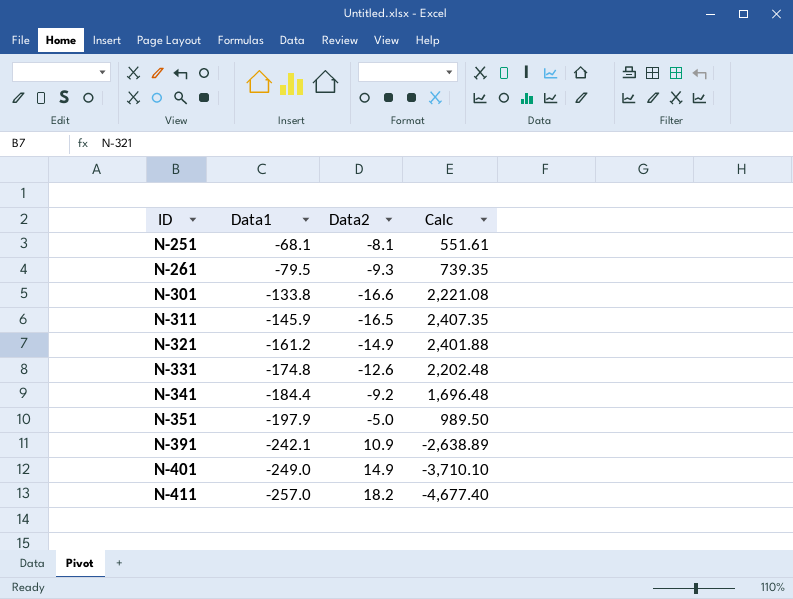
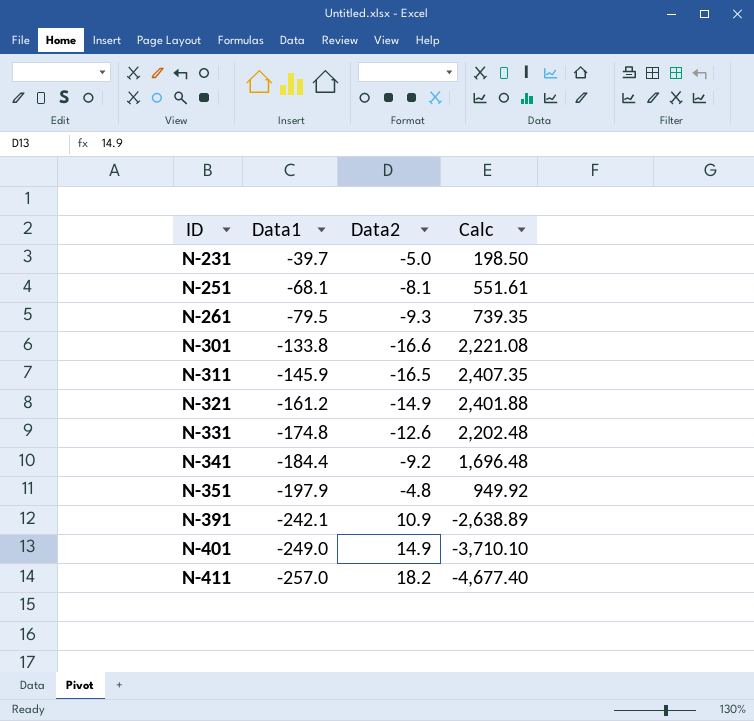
row N-231: none -> -39.7 | -5.0 | 198.50
N-351 | Data2: -5.0 -> -4.8
N-351 | Calc: 989.50 -> 949.92

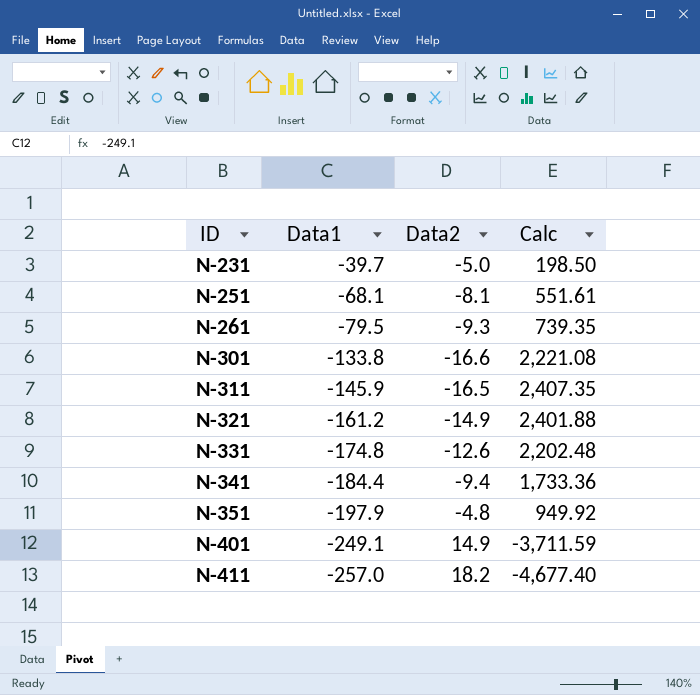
row N-391: -242.1 | 10.9 | -2,638.89 -> none
N-341 | Data2: -9.2 -> -9.4
N-341 | Calc: 1,696.48 -> 1,733.36
N-401 | Data1: -249.0 -> -249.1
N-401 | Calc: -3,710.10 -> -3,711.59

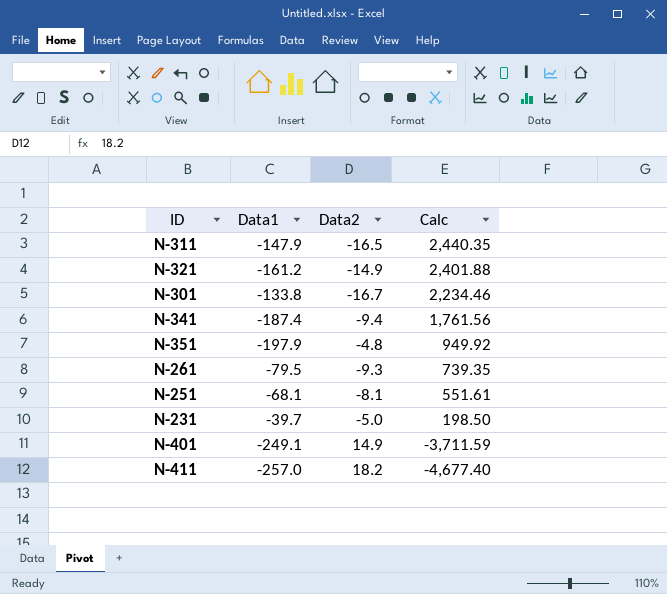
row order: ID ascending -> Calc descending
row N-331: -174.8 | -12.6 | 2,202.48 -> none
N-311 | Data1: -145.9 -> -147.9
N-311 | Calc: 2,407.35 -> 2,440.35
N-301 | Data2: -16.6 -> -16.7
N-301 | Calc: 2,221.08 -> 2,234.46
N-341 | Data1: -184.4 -> -187.4
N-341 | Calc: 1,733.36 -> 1,761.56

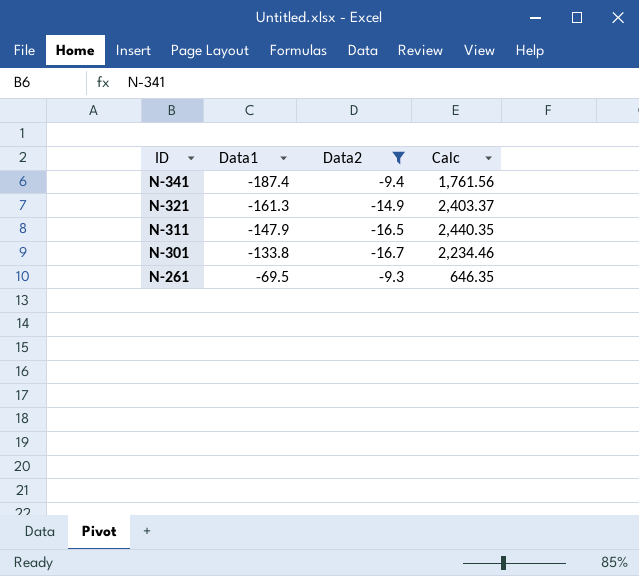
filter: none -> Data2 <= -9.3
row order: Calc descending -> ID descending
N-321 | Data1: -161.2 -> -161.3
N-321 | Calc: 2,401.88 -> 2,403.37
N-261 | Data1: -79.5 -> -69.5
N-261 | Calc: 739.35 -> 646.35

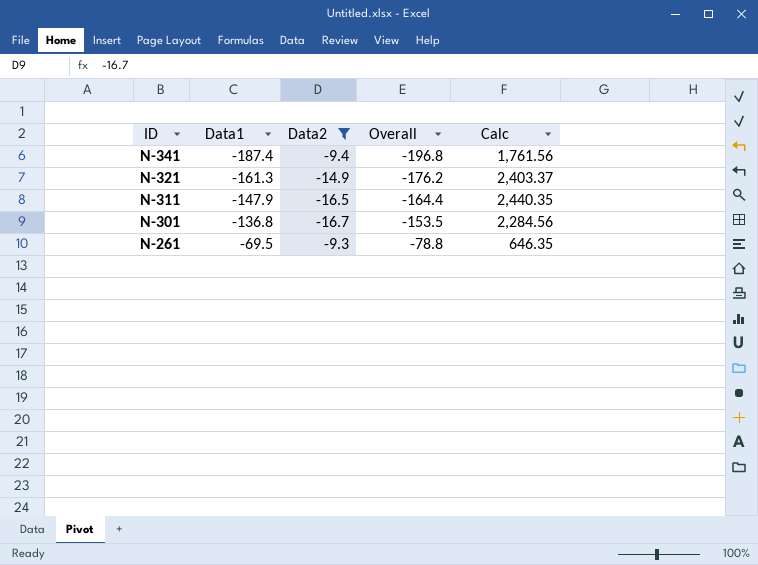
column Overall | formula: none -> [Data1] + [Data2]
N-301 | Data1: -133.8 -> -136.8
N-301 | Calc: 2,234.46 -> 2,284.56

